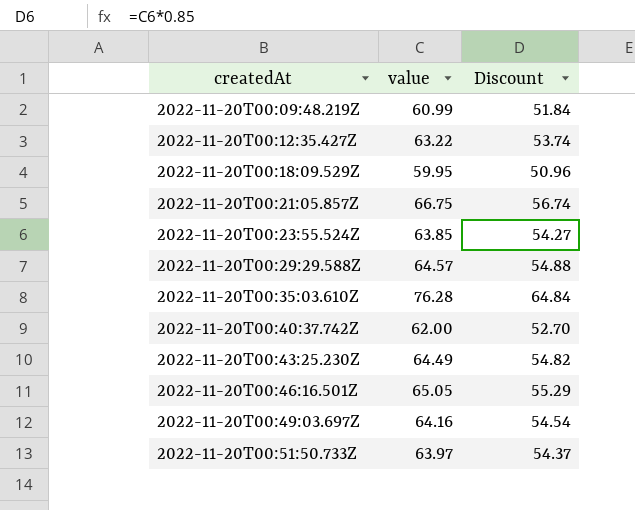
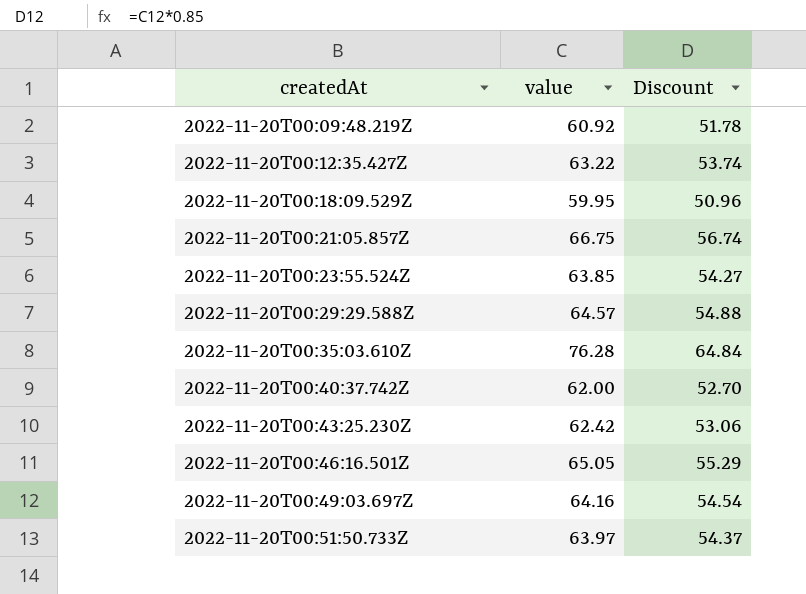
2022-11-20T00:09:48.219Z | value: 60.99 -> 60.92
2022-11-20T00:09:48.219Z | Discount: 51.84 -> 51.78
2022-11-20T00:43:25.230Z | value: 64.49 -> 62.42
2022-11-20T00:43:25.230Z | Discount: 54.82 -> 53.06

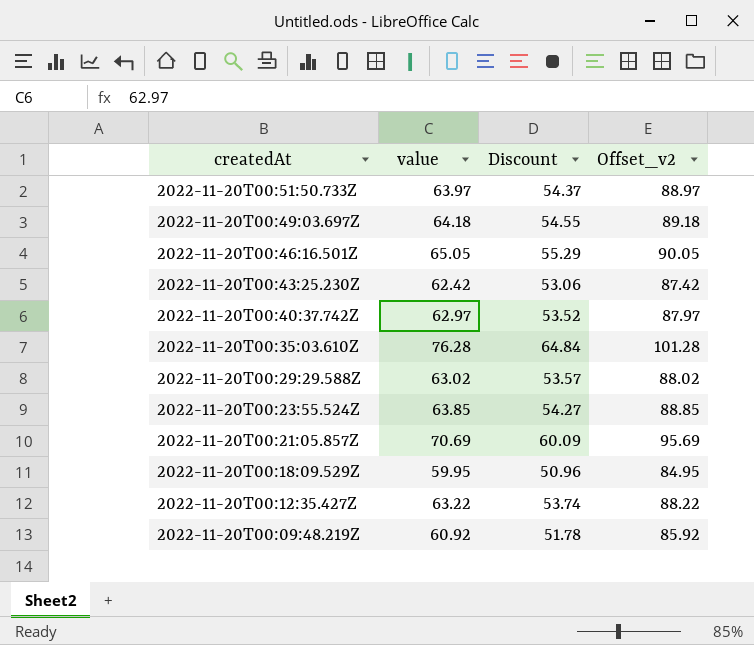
row order: createdAt ascending -> createdAt descending
column Offset_v2 | formula: none -> [value] + 25
2022-11-20T00:49:03.697Z | value: 64.16 -> 64.18
2022-11-20T00:49:03.697Z | Discount: 54.54 -> 54.55
2022-11-20T00:40:37.742Z | value: 62.00 -> 62.97
2022-11-20T00:40:37.742Z | Discount: 52.70 -> 53.52
2022-11-20T00:29:29.588Z | value: 64.57 -> 63.02
2022-11-20T00:29:29.588Z | Discount: 54.88 -> 53.57
2022-11-20T00:21:05.857Z | value: 66.75 -> 70.69
2022-11-20T00:21:05.857Z | Discount: 56.74 -> 60.09

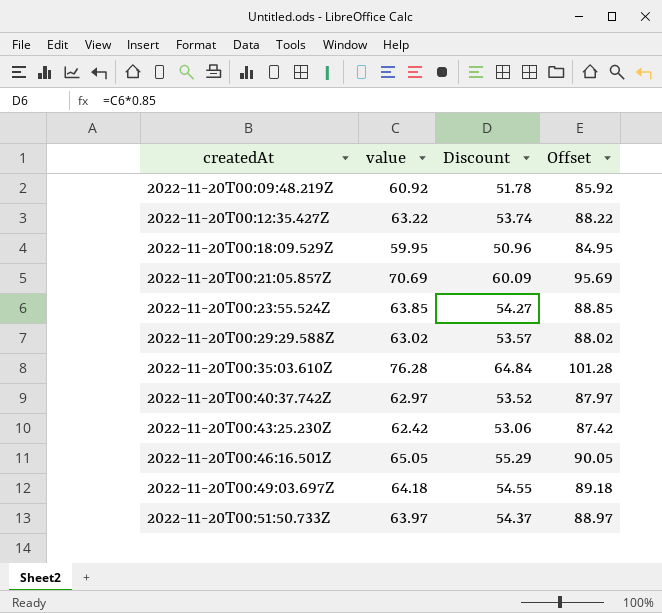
row order: createdAt descending -> createdAt ascending
column name: Offset_v2 -> Offset

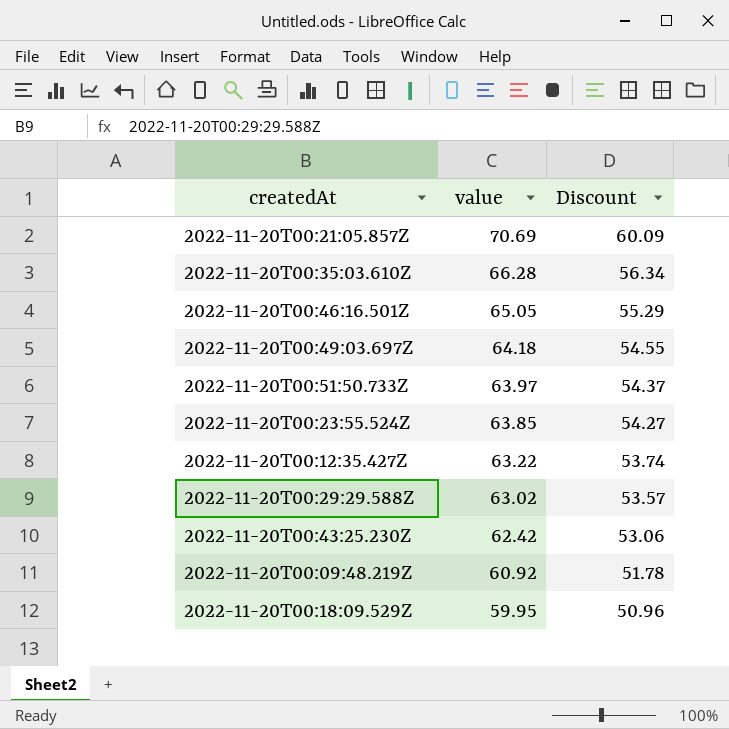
row order: createdAt ascending -> value descending
column Offset | formula: [value] + 25 -> none
row 2022-11-20T00:40:37.742Z: 62.97 | 53.52 | 87.97 -> none
2022-11-20T00:35:03.610Z | value: 76.28 -> 66.28
2022-11-20T00:35:03.610Z | Discount: 64.84 -> 56.34

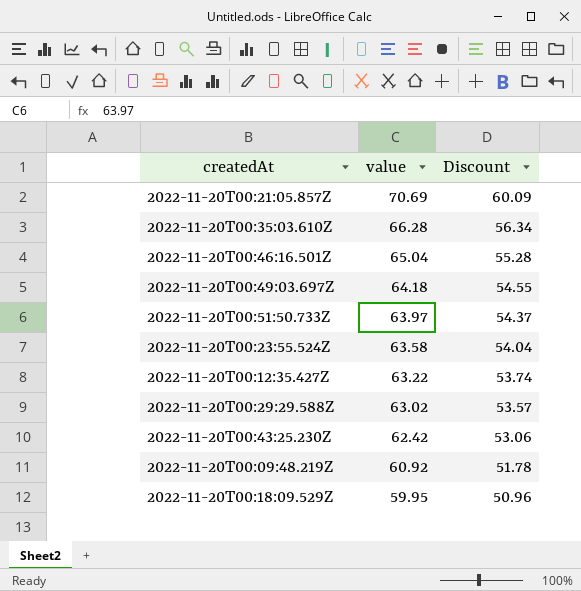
2022-11-20T00:46:16.501Z | value: 65.05 -> 65.04
2022-11-20T00:46:16.501Z | Discount: 55.29 -> 55.28
2022-11-20T00:23:55.524Z | value: 63.85 -> 63.58
2022-11-20T00:23:55.524Z | Discount: 54.27 -> 54.04

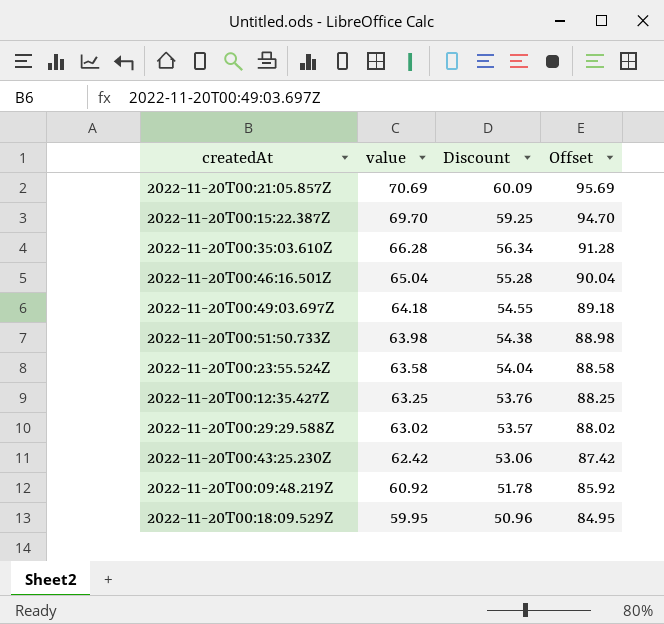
column Offset | formula: none -> [value] + 25
row 2022-11-20T00:15:22.387Z: none -> 69.70 | 59.25 | 94.70
2022-11-20T00:51:50.733Z | value: 63.97 -> 63.98
2022-11-20T00:51:50.733Z | Discount: 54.37 -> 54.38
2022-11-20T00:12:35.427Z | value: 63.22 -> 63.25
2022-11-20T00:12:35.427Z | Discount: 53.74 -> 53.76

